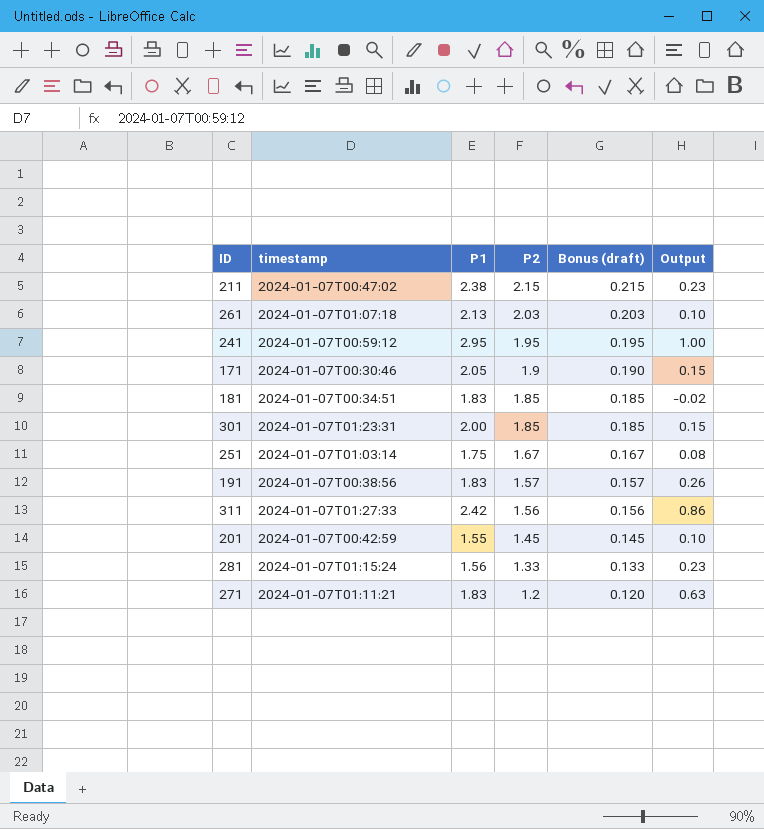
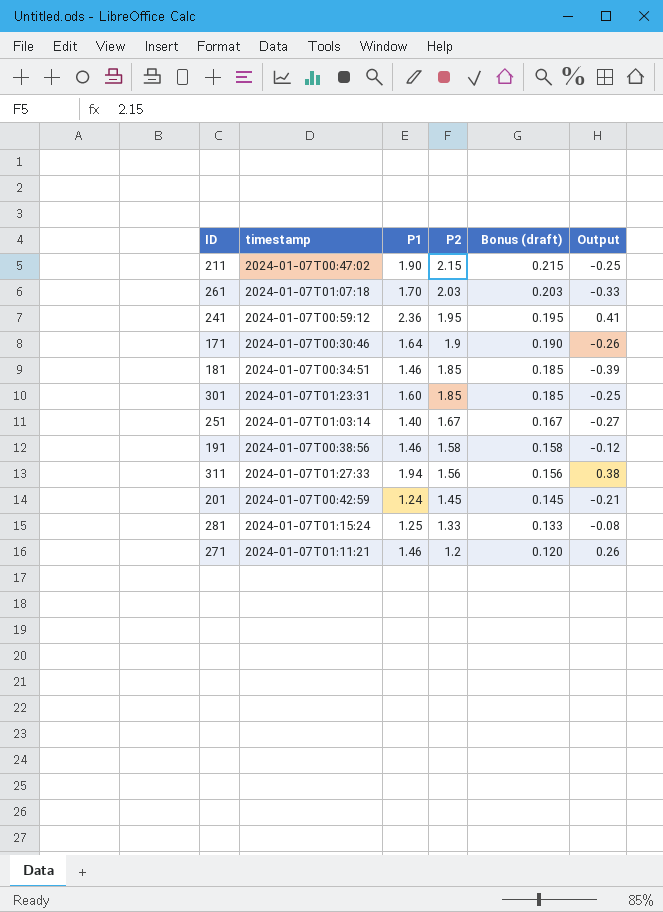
211 | P1: 2.38 -> 1.90
211 | Output: 0.23 -> -0.25
261 | P1: 2.13 -> 1.70
261 | Output: 0.10 -> -0.33
241 | P1: 2.95 -> 2.36
241 | Output: 1.00 -> 0.41
171 | P1: 2.05 -> 1.64
171 | Output: 0.15 -> -0.26
181 | P1: 1.83 -> 1.46
181 | Output: -0.02 -> -0.39
301 | P1: 2.00 -> 1.60
301 | Output: 0.15 -> -0.25
251 | P1: 1.75 -> 1.40
251 | Output: 0.08 -> -0.27
191 | P1: 1.83 -> 1.46
191 | P2: 1.57 -> 1.58
191 | Bonus (draft): 0.157 -> 0.158
191 | Output: 0.26 -> -0.12
311 | P1: 2.42 -> 1.94
311 | Output: 0.86 -> 0.38
201 | P1: 1.55 -> 1.24
201 | Output: 0.10 -> -0.21
281 | P1: 1.56 -> 1.25
281 | Output: 0.23 -> -0.08
271 | P1: 1.83 -> 1.46
271 | Output: 0.63 -> 0.26

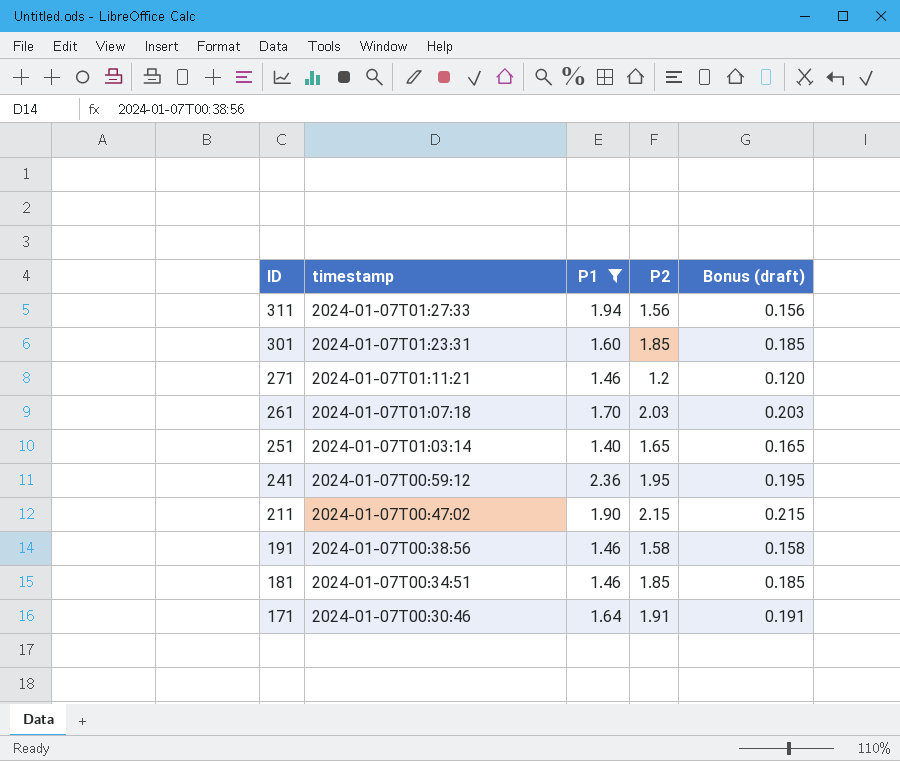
filter: none -> P1 >= 1.40
row order: P2 descending -> ID descending
column Output | formula: [P1] - [P2] -> none
251 | P2: 1.67 -> 1.65
251 | Bonus (draft): 0.167 -> 0.165
171 | P2: 1.9 -> 1.91
171 | Bonus (draft): 0.190 -> 0.191

